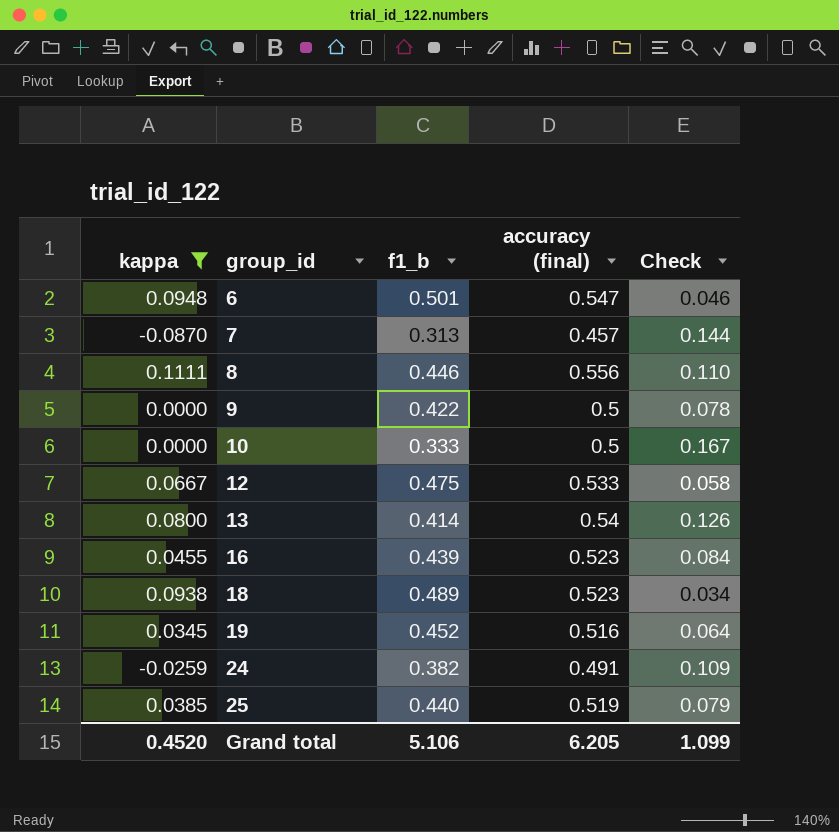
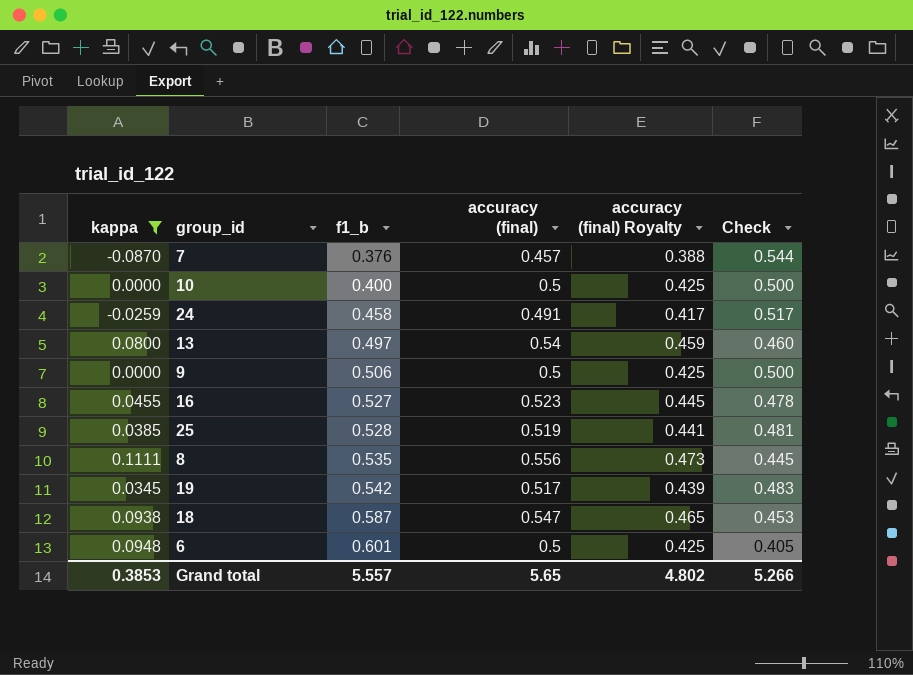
row order: group_id ascending -> f1_b ascending
column accuracy (final) Royalty | formula: none -> [accuracy (final)] * 0.85
column Check | formula: [accuracy (final)] - [f1_b] -> [accuracy (final)] - [kappa]
row 12: 0.0667 | 0.475 | 0.533 | 0.058 -> none
7 | f1_b: 0.313 -> 0.376
10 | f1_b: 0.333 -> 0.400
24 | f1_b: 0.382 -> 0.458
13 | f1_b: 0.414 -> 0.497
9 | f1_b: 0.422 -> 0.506
16 | f1_b: 0.439 -> 0.527
25 | f1_b: 0.440 -> 0.528
8 | f1_b: 0.446 -> 0.535
19 | f1_b: 0.452 -> 0.542
19 | accuracy (final): 0.516 -> 0.517
18 | f1_b: 0.489 -> 0.587
18 | accuracy (final): 0.523 -> 0.547
6 | f1_b: 0.501 -> 0.601
6 | accuracy (final): 0.547 -> 0.5
Grand total | kappa: 0.4520 -> 0.3853
Grand total | f1_b: 5.106 -> 5.557
Grand total | accuracy (final): 6.205 -> 5.65
Grand total | Check: 1.099 -> 5.266

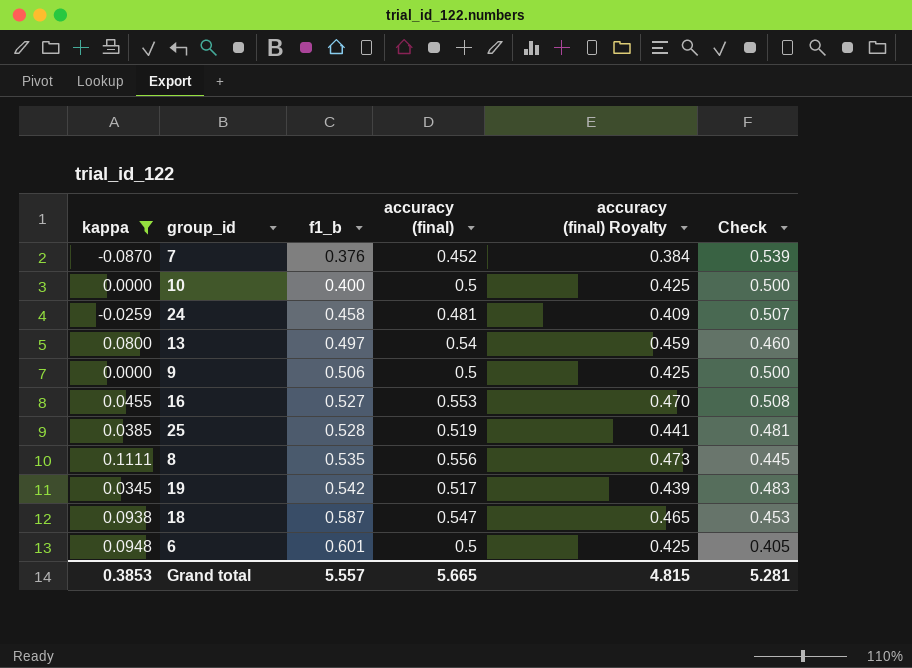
7 | accuracy (final): 0.457 -> 0.452
7 | accuracy (final) Royalty: 0.388 -> 0.384
7 | Check: 0.544 -> 0.539
24 | accuracy (final): 0.491 -> 0.481
24 | accuracy (final) Royalty: 0.417 -> 0.409
24 | Check: 0.517 -> 0.507
16 | accuracy (final): 0.523 -> 0.553
16 | accuracy (final) Royalty: 0.445 -> 0.470
16 | Check: 0.478 -> 0.508
Grand total | accuracy (final): 5.65 -> 5.665
Grand total | accuracy (final) Royalty: 4.802 -> 4.815
Grand total | Check: 5.266 -> 5.281

